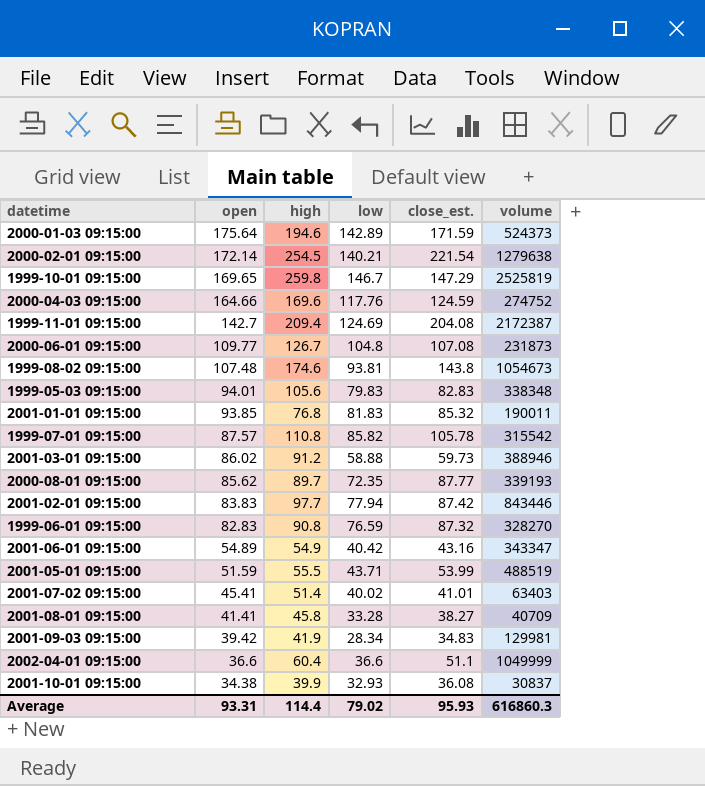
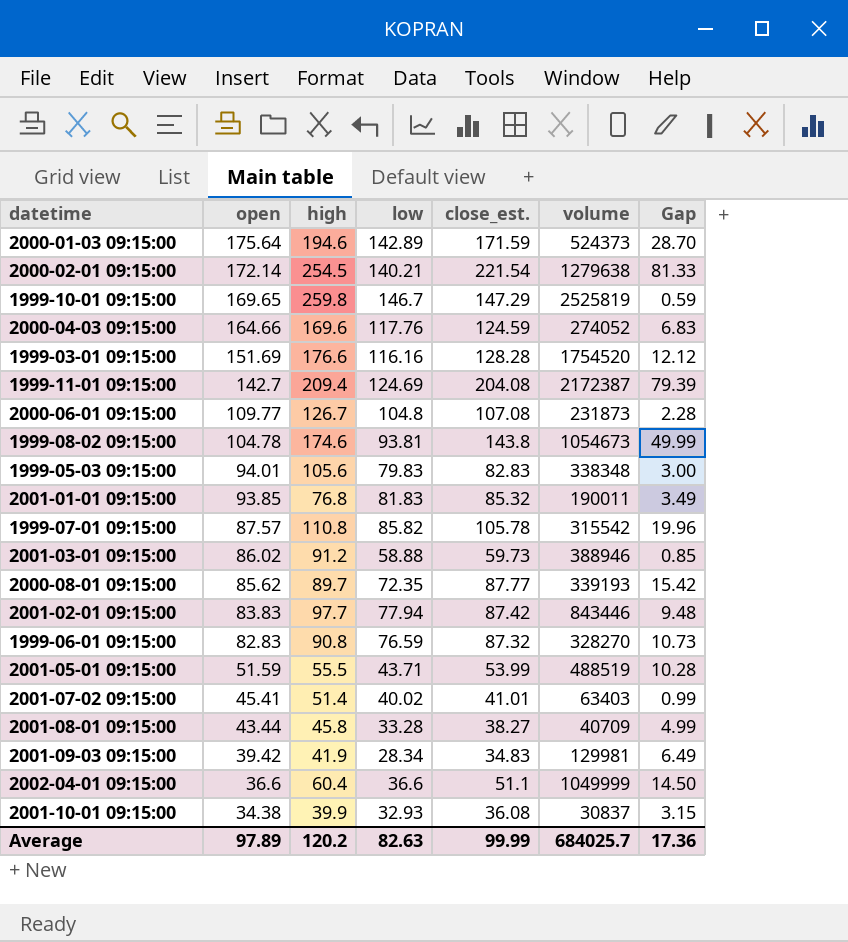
column Gap | formula: none -> [close_est.] - [low]
row 2001-06-01 09:15:00: 54.89 | 54.9 | 40.42 | 43.16 | 343347 -> none
2000-04-03 09:15:00 | volume: 274752 -> 274052
row 1999-03-01 09:15:00: none -> 151.69 | 176.6 | 116.16 | 128.28 | 1754520 | 12.12
1999-08-02 09:15:00 | open: 107.48 -> 104.78
2001-08-01 09:15:00 | open: 41.41 -> 43.44
Average | open: 93.31 -> 97.89
Average | high: 114.4 -> 120.2
Average | low: 79.02 -> 82.63
Average | close_est.: 95.93 -> 99.99
Average | volume: 616860.3 -> 684025.7

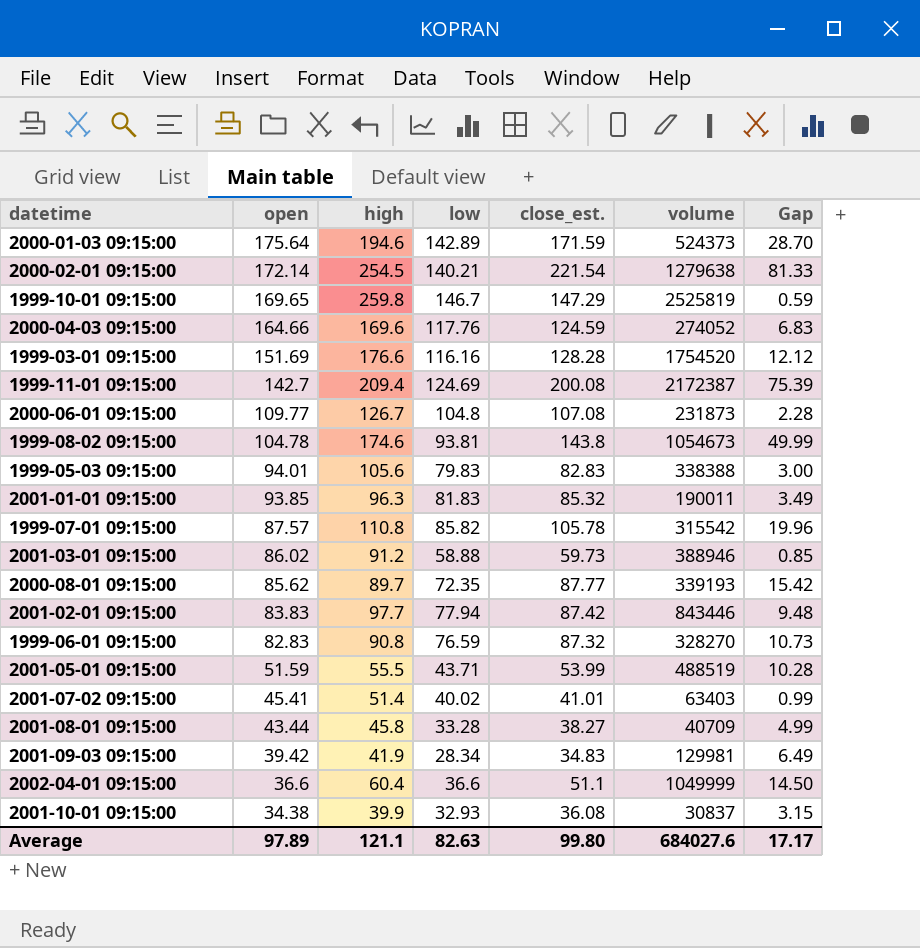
1999-11-01 09:15:00 | close_est.: 204.08 -> 200.08
1999-11-01 09:15:00 | Gap: 79.39 -> 75.39
1999-05-03 09:15:00 | volume: 338348 -> 338388
2001-01-01 09:15:00 | high: 76.8 -> 96.3
Average | high: 120.2 -> 121.1
Average | close_est.: 99.99 -> 99.80
Average | volume: 684025.7 -> 684027.6
Average | Gap: 17.36 -> 17.17

